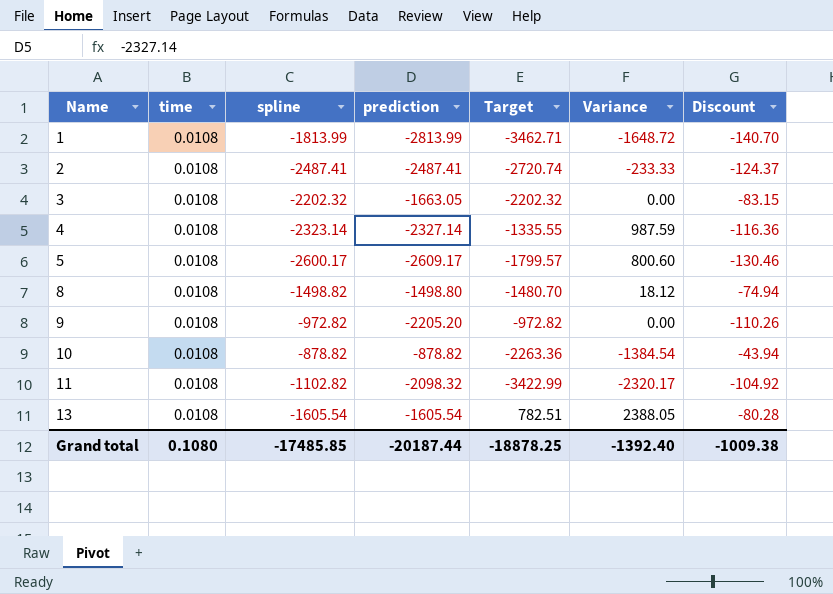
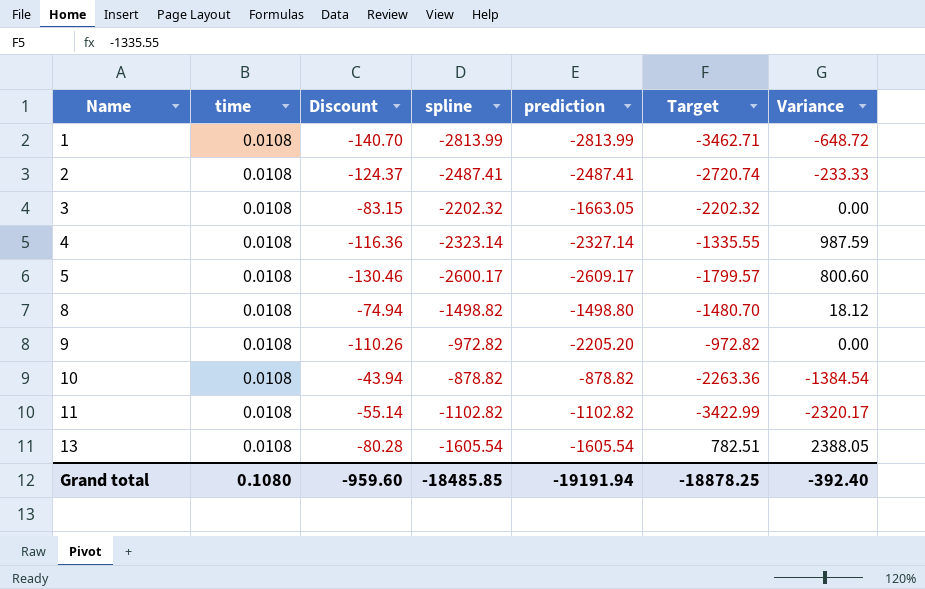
column Discount | position: 7 -> 3
1 | spline: -1813.99 -> -2813.99
1 | Variance: -1648.72 -> -648.72
11 | Discount: -104.92 -> -55.14
11 | prediction: -2098.32 -> -1102.82
Grand total | Discount: -1009.38 -> -959.60
Grand total | spline: -17485.85 -> -18485.85
Grand total | prediction: -20187.44 -> -19191.94
Grand total | Variance: -1392.40 -> -392.40

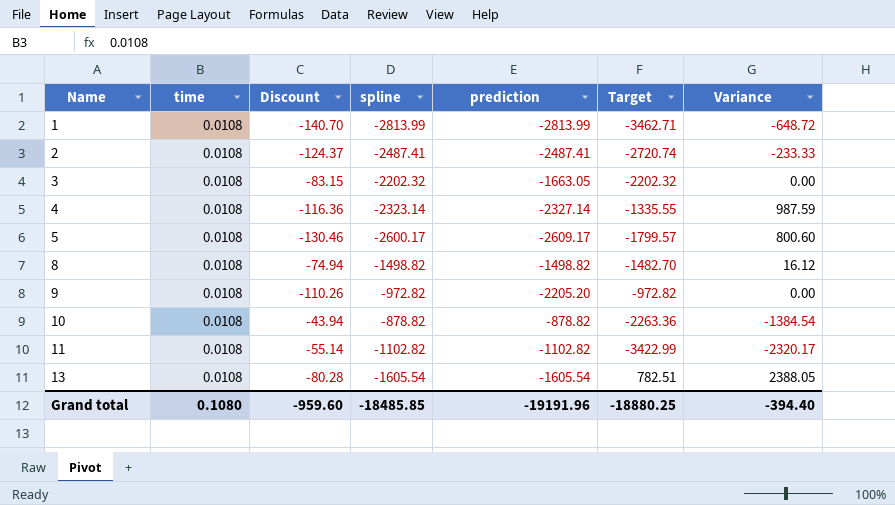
8 | prediction: -1498.80 -> -1498.82
8 | Target: -1480.70 -> -1482.70
8 | Variance: 18.12 -> 16.12
Grand total | prediction: -19191.94 -> -19191.96
Grand total | Target: -18878.25 -> -18880.25
Grand total | Variance: -392.40 -> -394.40

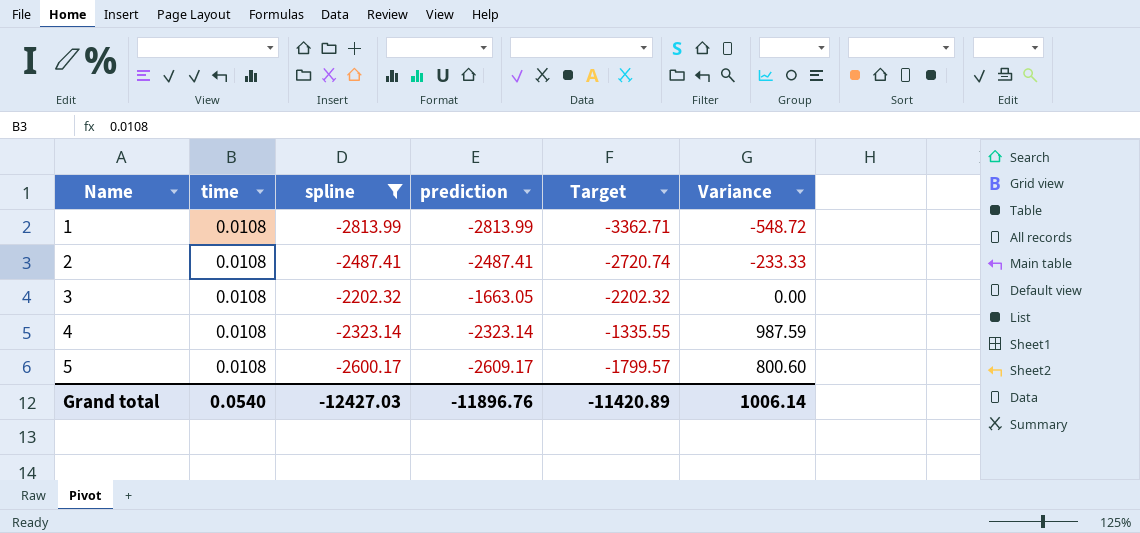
filter: none -> spline <= -2202.32
column Discount | formula: [prediction] * 0.05 -> none
1 | Target: -3462.71 -> -3362.71
1 | Variance: -648.72 -> -548.72
4 | prediction: -2327.14 -> -2323.14
Grand total | time: 0.1080 -> 0.0540
Grand total | spline: -18485.85 -> -12427.03
Grand total | prediction: -19191.96 -> -11896.76
Grand total | Target: -18880.25 -> -11420.89
Grand total | Variance: -394.40 -> 1006.14

